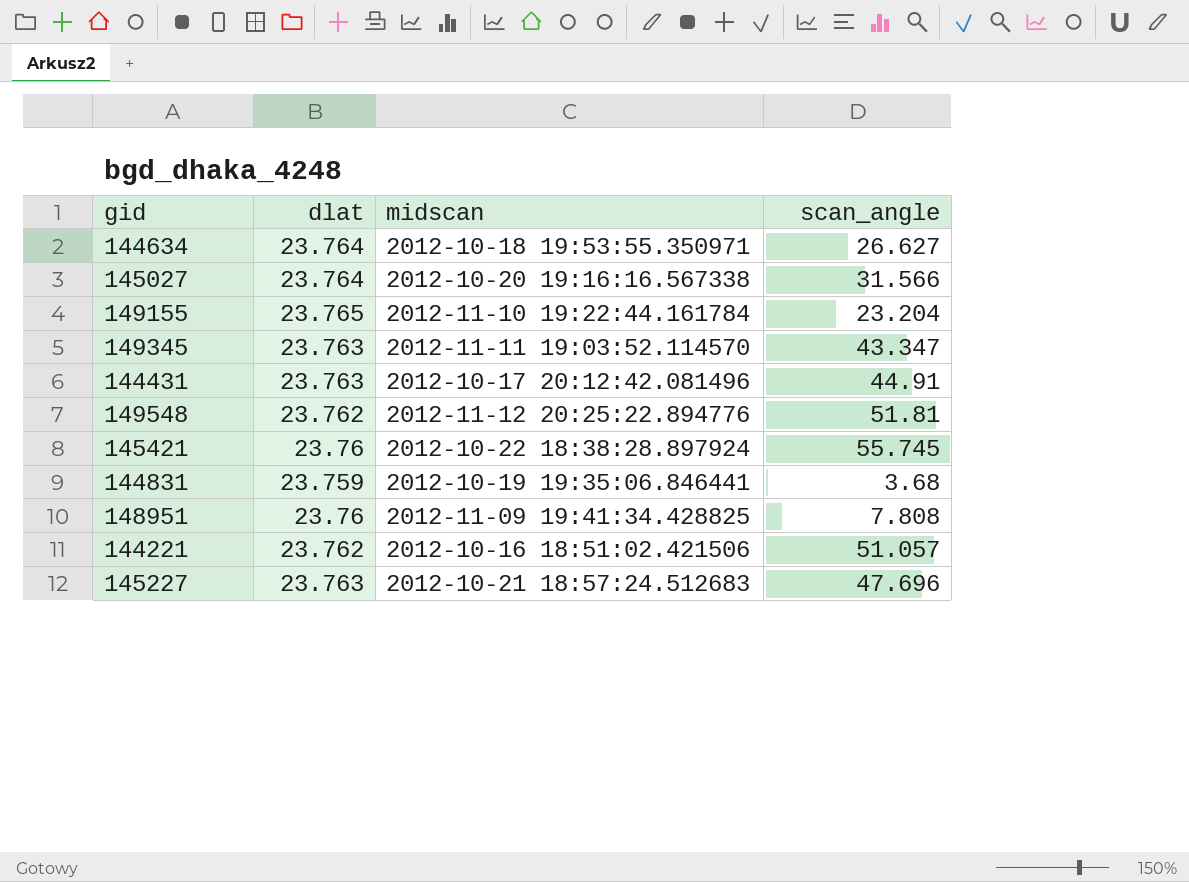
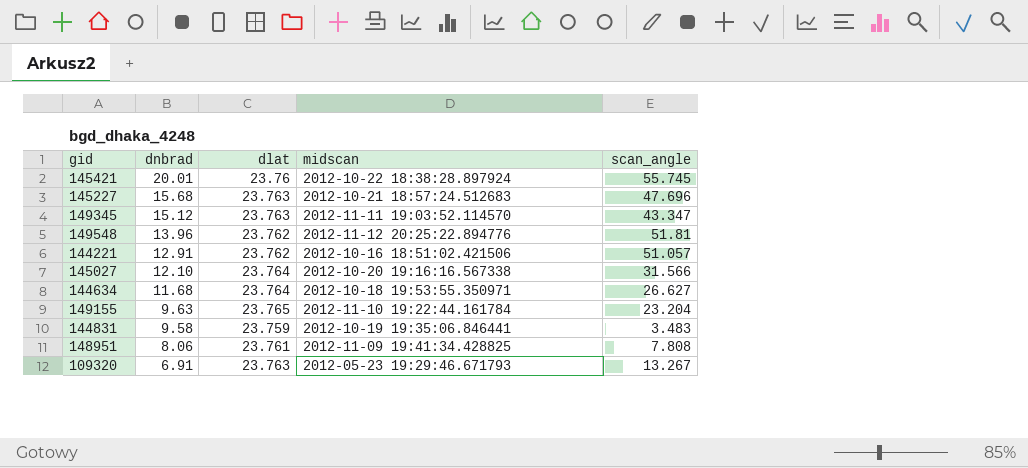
row order: none -> dnbrad descending
column dnbrad | position: none -> 2
row 144431: 23.763 | 2012-10-17 20:12:42.081496 | 44.91 -> none
144831 | scan_angle: 3.68 -> 3.483
148951 | dlat: 23.76 -> 23.761
row 109320: none -> 6.91 | 23.763 | 2012-05-23 19:29:46.671793 | 13.267

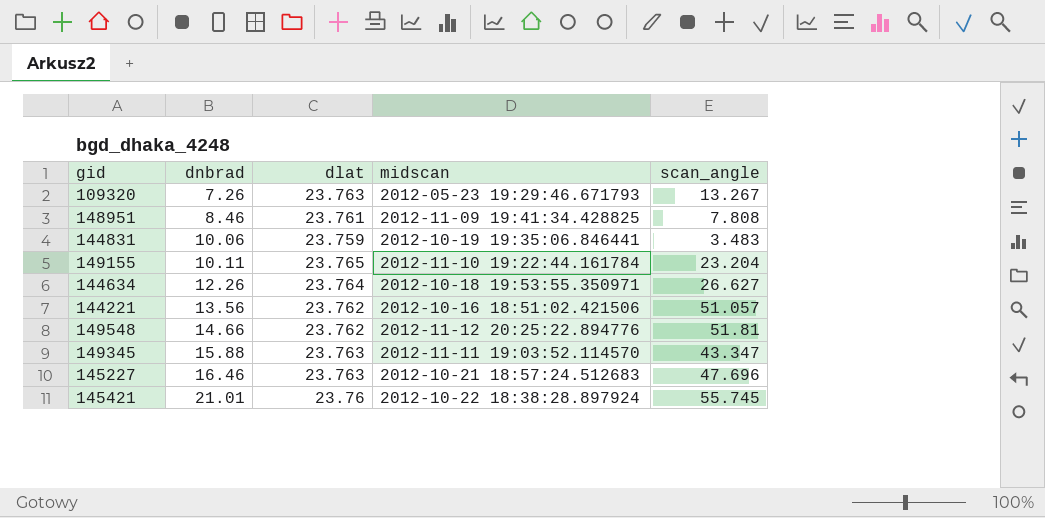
row order: dnbrad descending -> dnbrad ascending
row 145027: 12.10 | 23.764 | 2012-10-20 19:16:16.567338 | 31.566 -> none
109320 | dnbrad: 6.91 -> 7.26
148951 | dnbrad: 8.06 -> 8.46
144831 | dnbrad: 9.58 -> 10.06
149155 | dnbrad: 9.63 -> 10.11
144634 | dnbrad: 11.68 -> 12.26
144221 | dnbrad: 12.91 -> 13.56
149548 | dnbrad: 13.96 -> 14.66
149345 | dnbrad: 15.12 -> 15.88
145227 | dnbrad: 15.68 -> 16.46
145421 | dnbrad: 20.01 -> 21.01

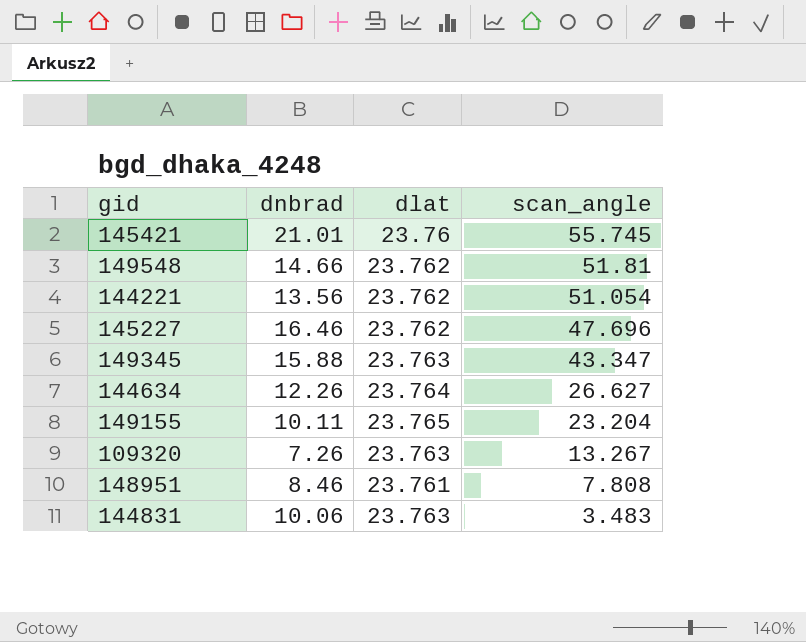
row order: dnbrad ascending -> scan_angle descending
column midscan | position: 4 -> none
144221 | scan_angle: 51.057 -> 51.054
145227 | dlat: 23.763 -> 23.762
144831 | dlat: 23.759 -> 23.763

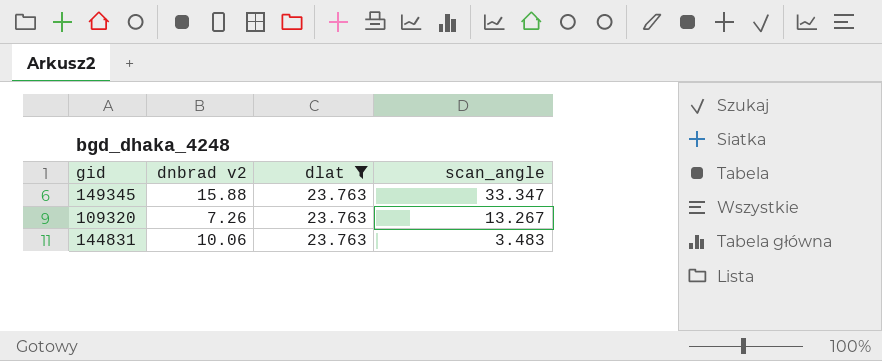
filter: none -> dlat = 23.763
column name: dnbrad -> dnbrad v2
149345 | scan_angle: 43.347 -> 33.347

